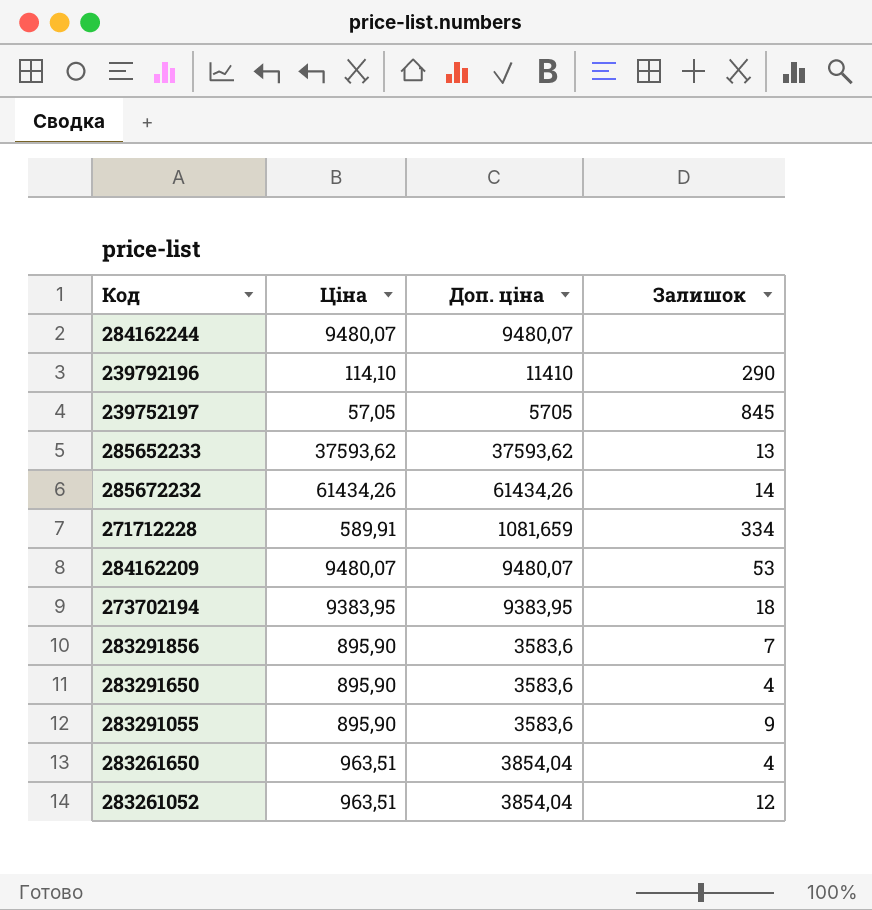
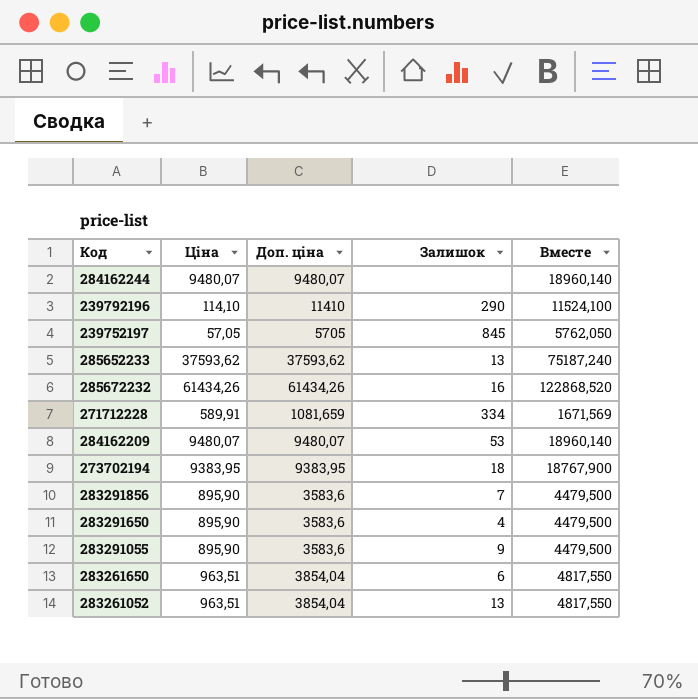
column Вместе | formula: none -> [Ціна] + [Доп. ціна]
285672232 | Залишок: 14 -> 16
283261650 | Залишок: 4 -> 6
283261052 | Залишок: 12 -> 13

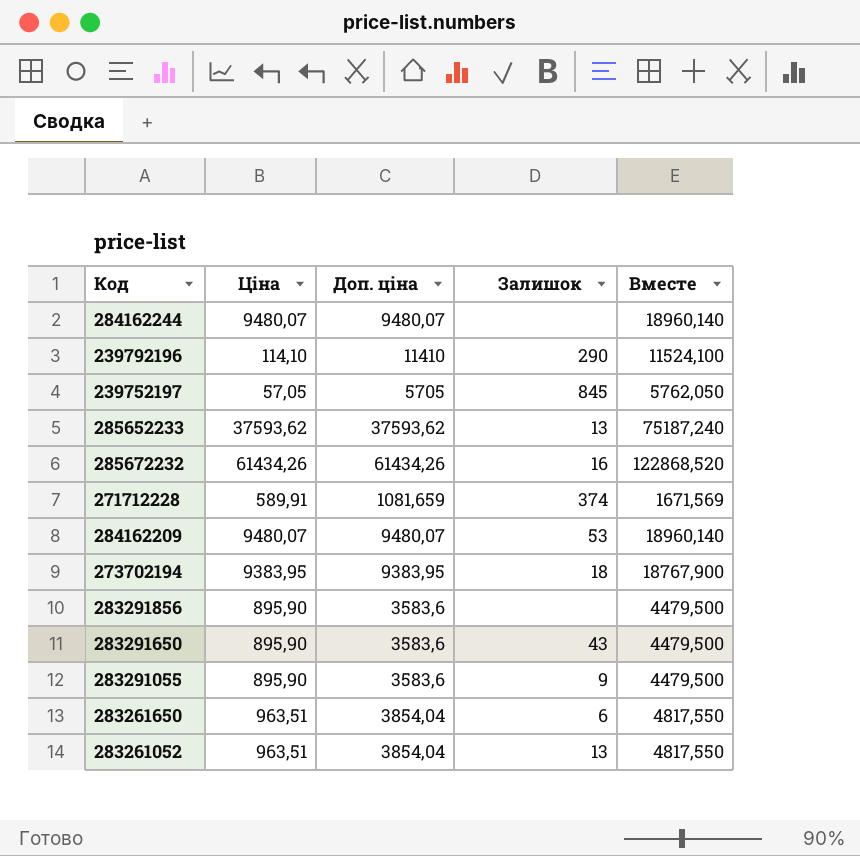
271712228 | Залишок: 334 -> 374
283291856 | Залишок: 7 -> none
283291650 | Залишок: 4 -> 43

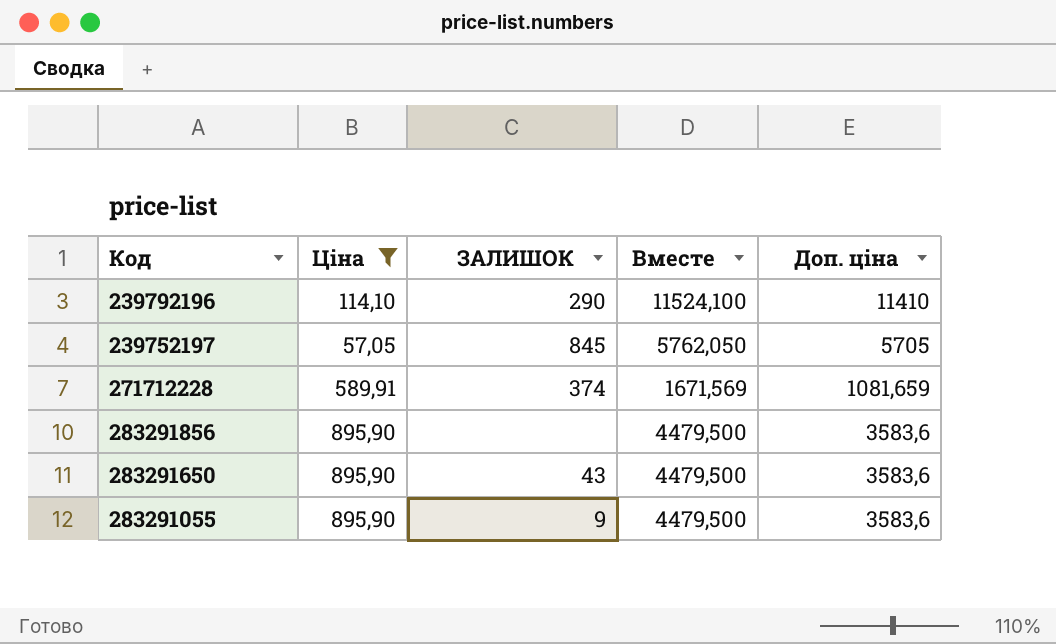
filter: none -> Ціна <= 895,90
column name: Залишок -> ЗАЛИШОК
column Доп. ціна | position: 3 -> 5

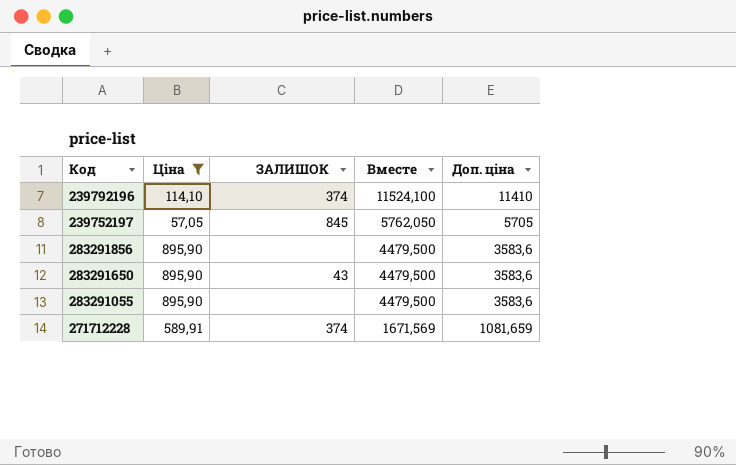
row order: none -> Вместе descending
239792196 | ЗАЛИШОК: 290 -> 374
283291055 | ЗАЛИШОК: 9 -> none

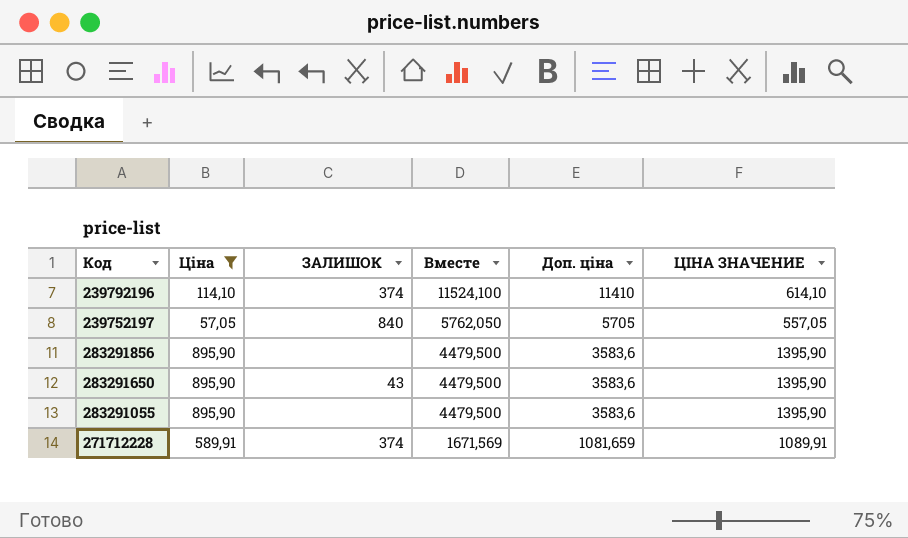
column ЦІНА ЗНАЧЕНИЕ | formula: none -> [Ціна] + 500
239752197 | ЗАЛИШОК: 845 -> 840

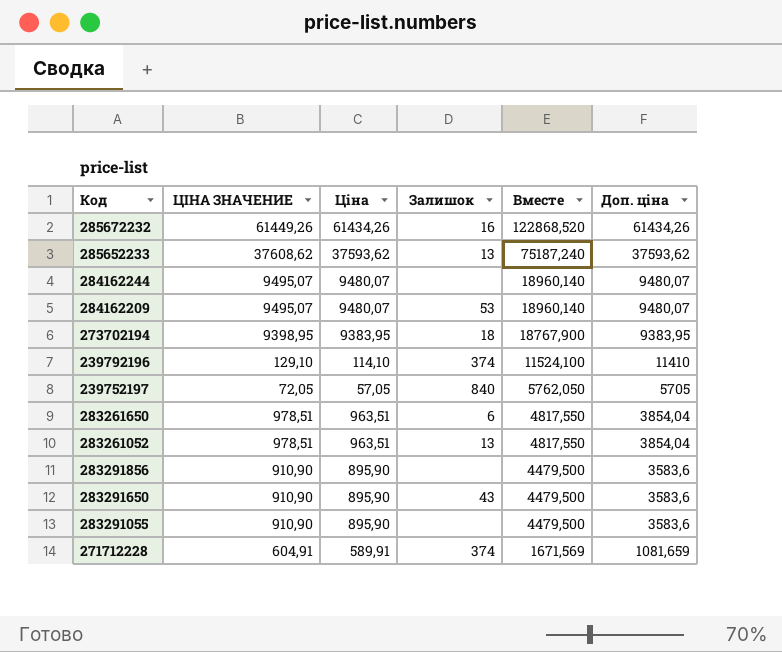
filter: Ціна <= 895,90 -> none
column ЦІНА ЗНАЧЕНИЕ | formula: [Ціна] + 500 -> [Ціна] + 15
column ЦІНА ЗНАЧЕНИЕ | position: 6 -> 2
column name: ЗАЛИШОК -> Залишок

